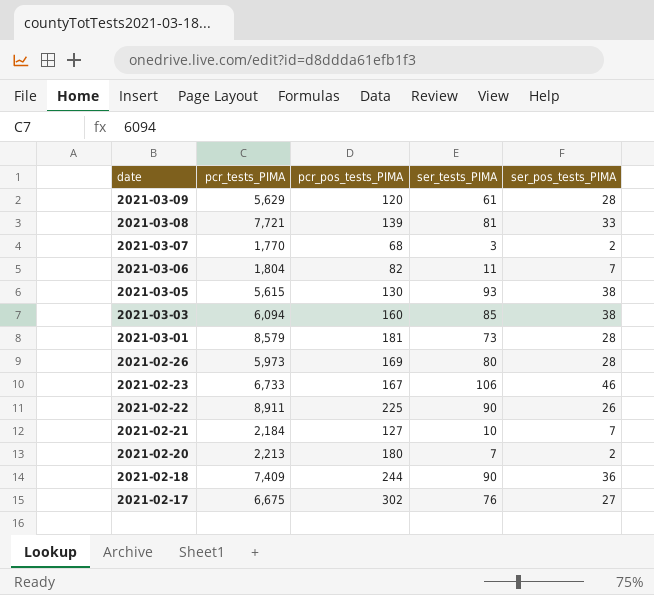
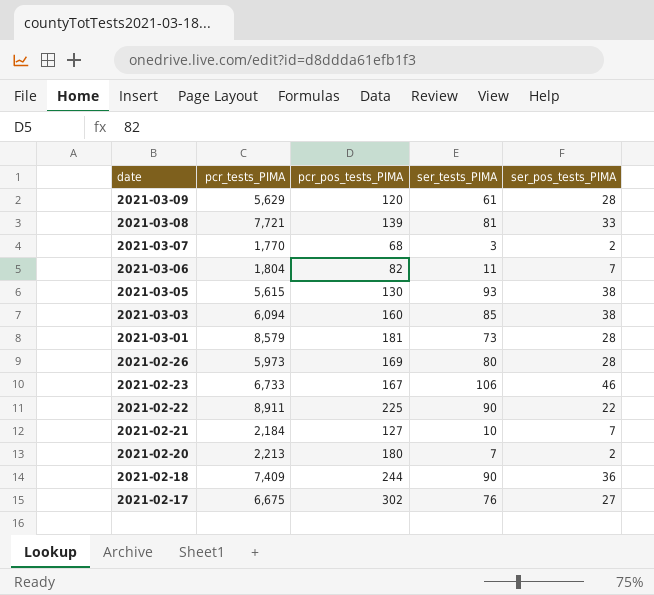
2021-02-22 | ser_pos_tests_PIMA: 26 -> 22

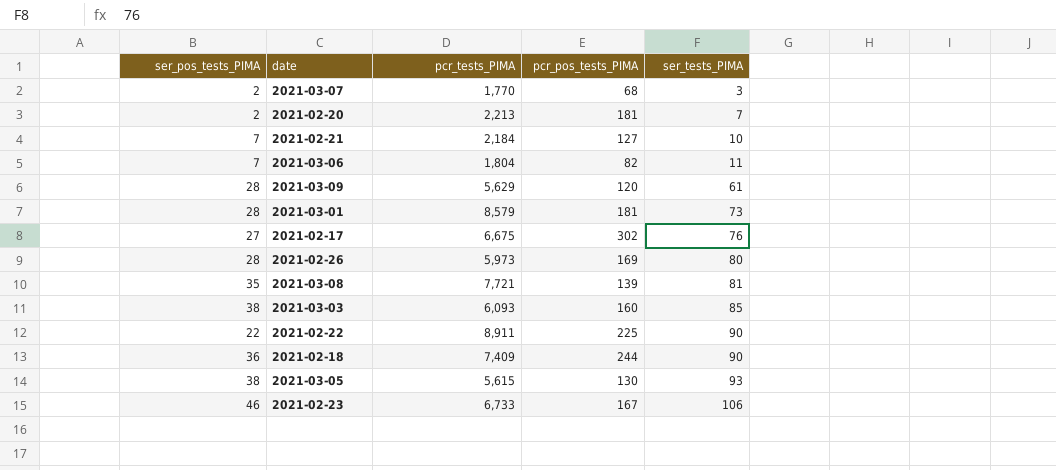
row order: date descending -> ser_tests_PIMA ascending
column ser_pos_tests_PIMA | position: 5 -> 1
2021-02-20 | pcr_pos_tests_PIMA: 180 -> 181
2021-03-08 | ser_pos_tests_PIMA: 33 -> 35
2021-03-03 | pcr_tests_PIMA: 6,094 -> 6,093

